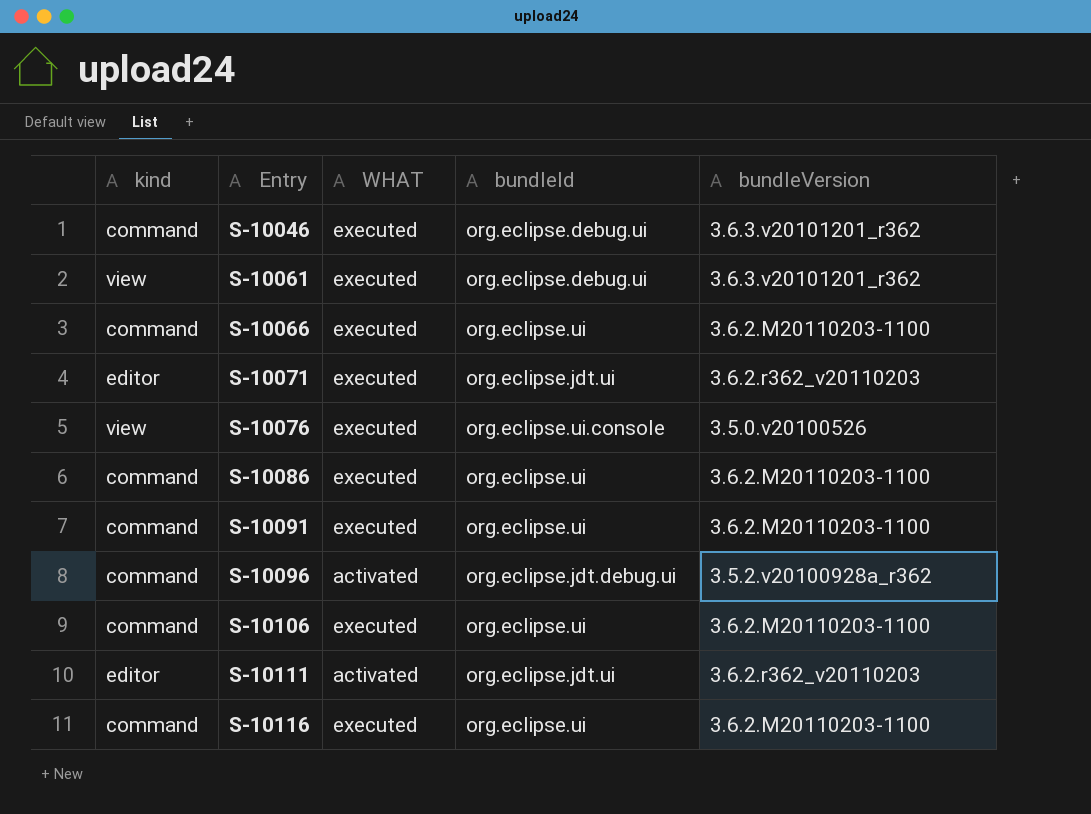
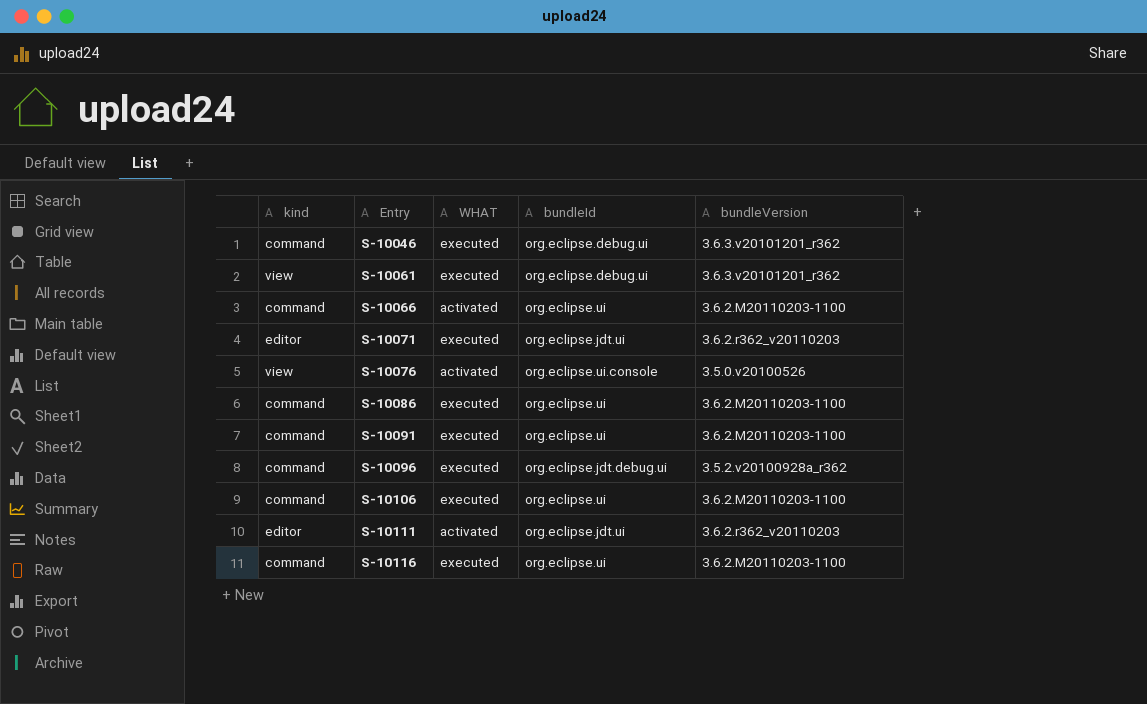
S-10066 | WHAT: executed -> activated
S-10076 | WHAT: executed -> activated
S-10096 | WHAT: activated -> executed

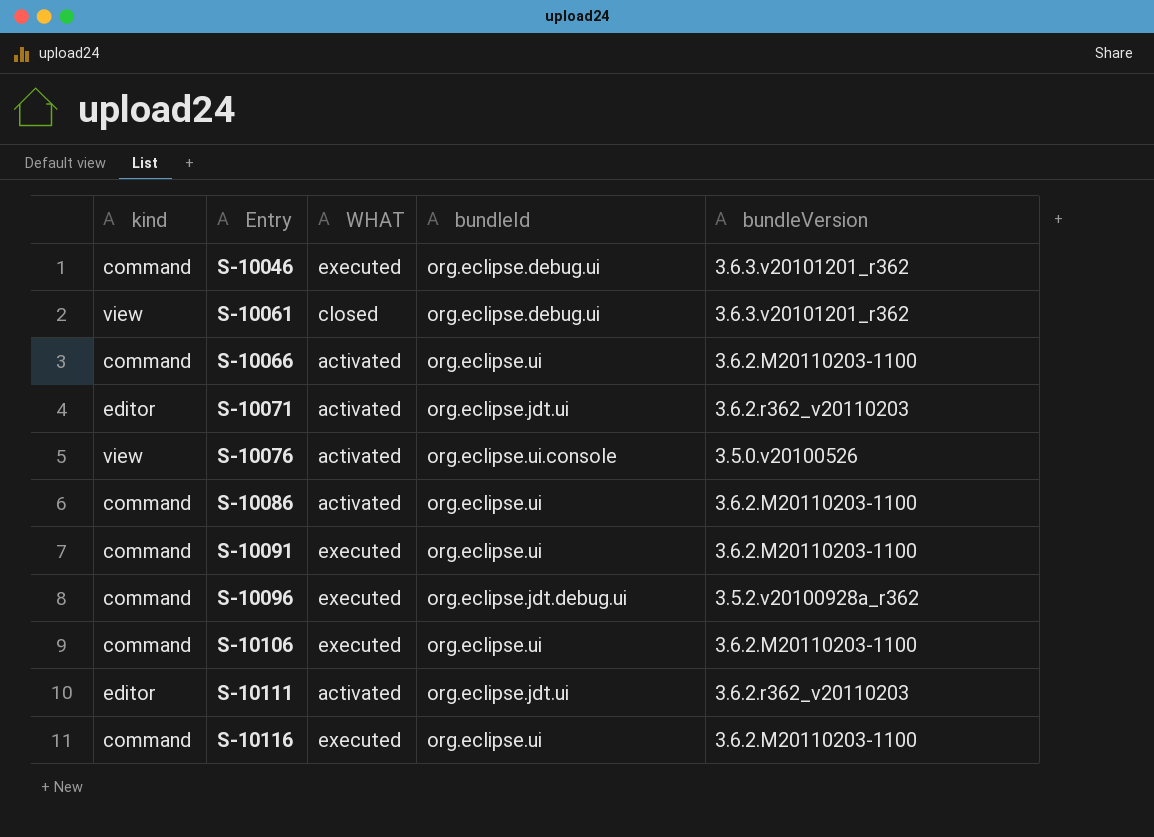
S-10061 | WHAT: executed -> closed
S-10071 | WHAT: executed -> activated
S-10086 | WHAT: executed -> activated

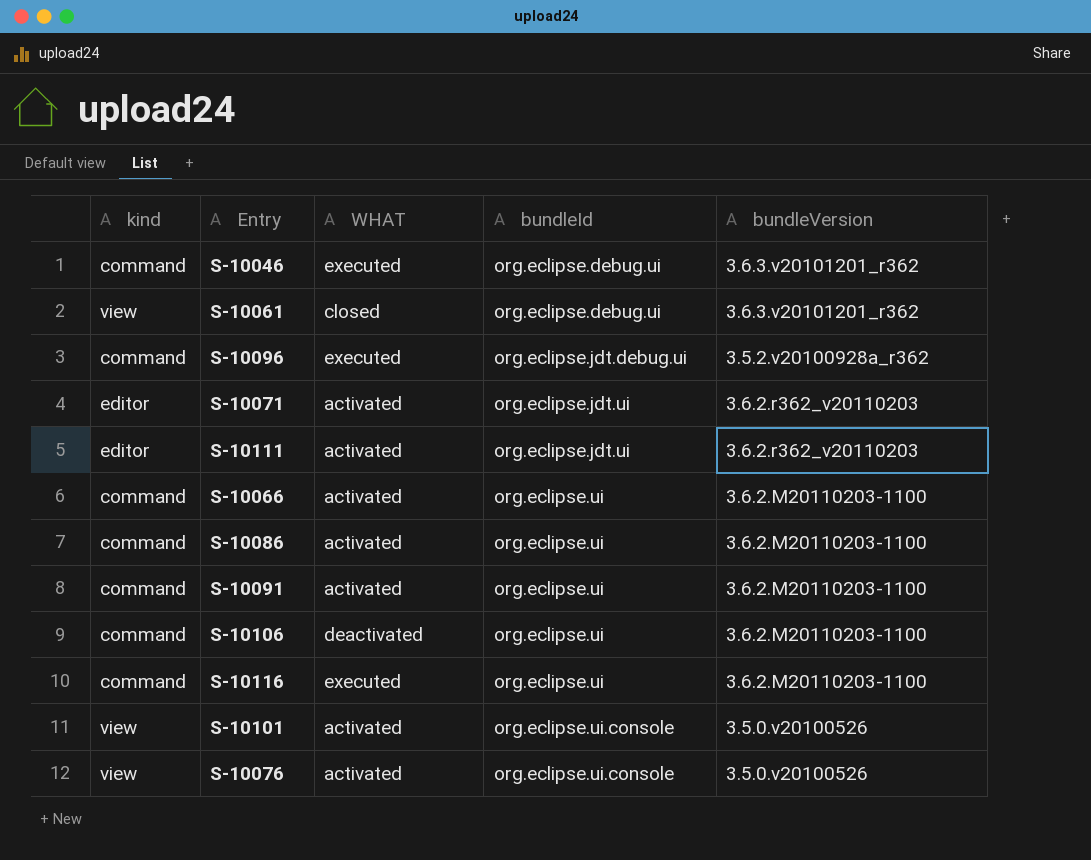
row order: Entry ascending -> bundleId ascending
S-10091 | WHAT: executed -> activated
S-10106 | WHAT: executed -> deactivated
row S-10101: none -> view | activated | org.eclipse.ui.console | 3.5.0.v20100526

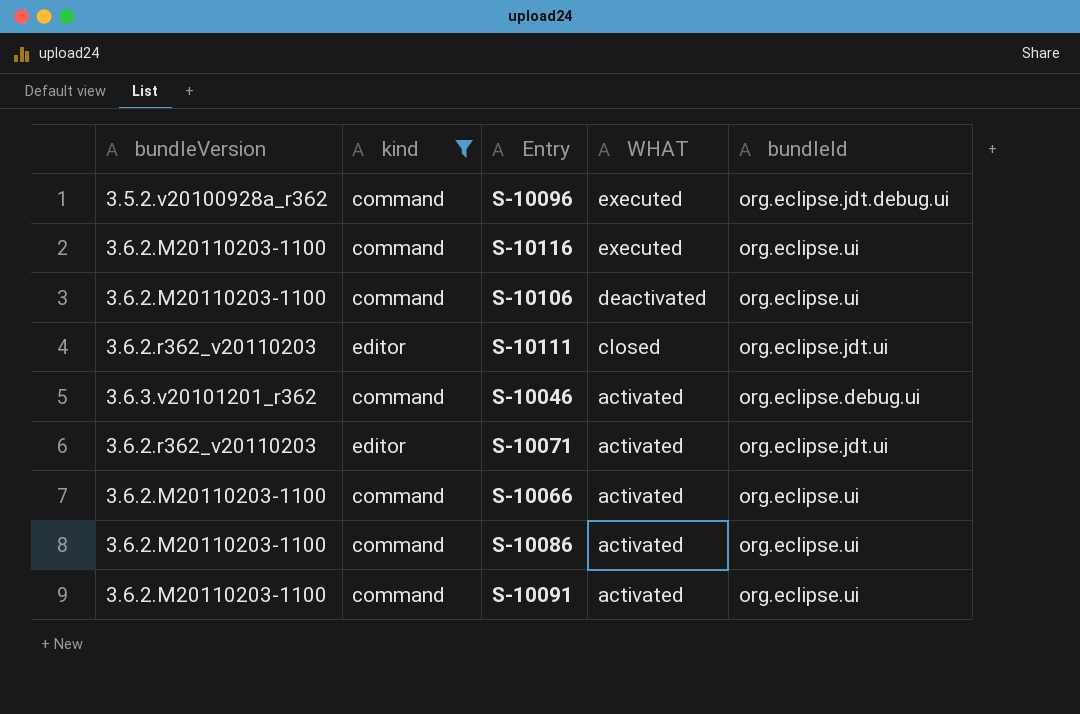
filter: none -> kind != view
row order: bundleId ascending -> WHAT descending
column bundleVersion | position: 5 -> 1
S-10111 | WHAT: activated -> closed
S-10046 | WHAT: executed -> activated

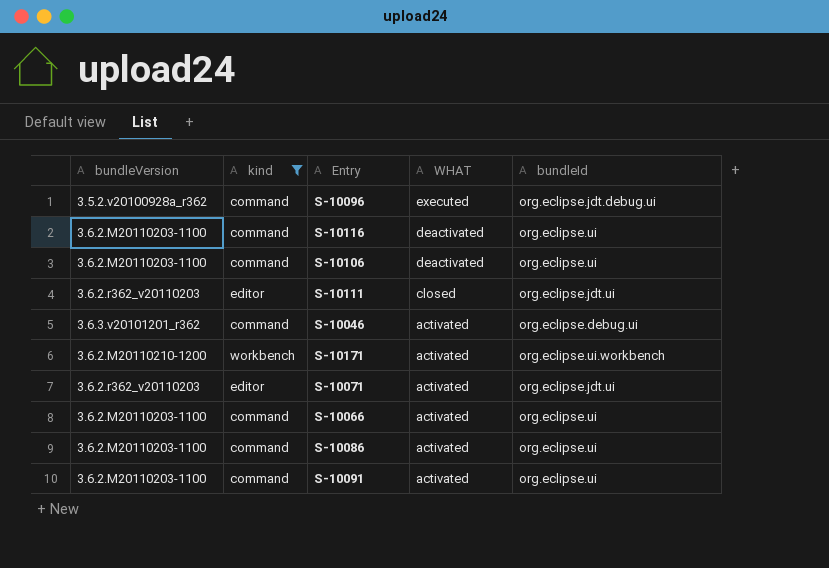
S-10116 | WHAT: executed -> deactivated
row S-10171: none -> 3.6.2.M20110210-1200 | workbench | activated | org.eclipse.ui.workbench

